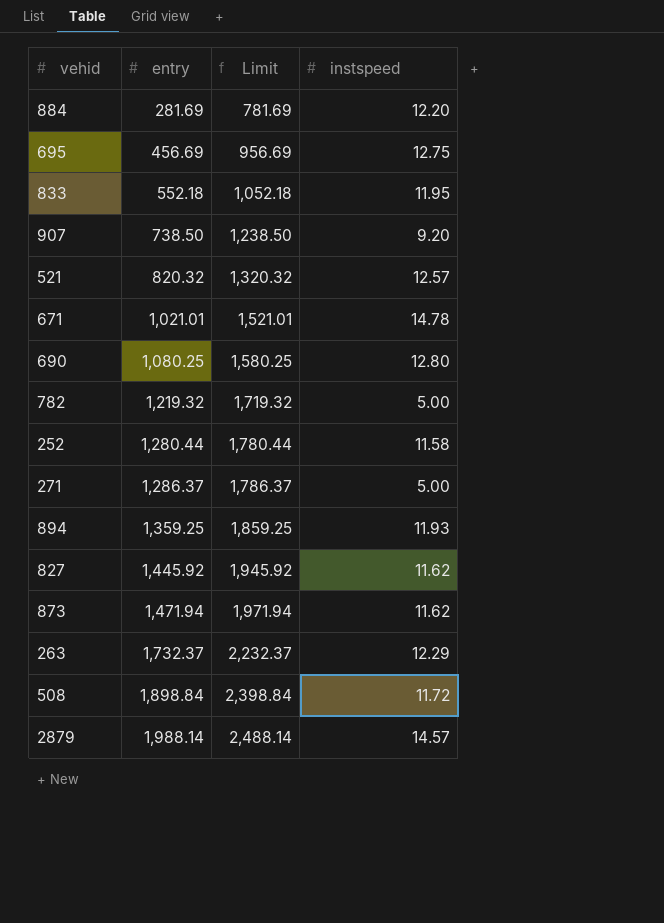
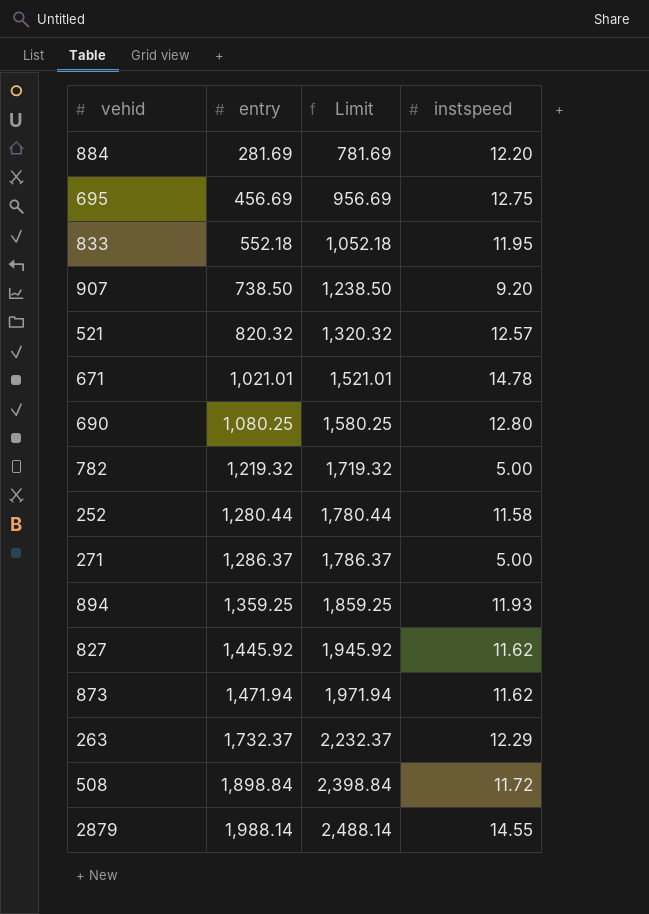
2879 | instspeed: 14.57 -> 14.55

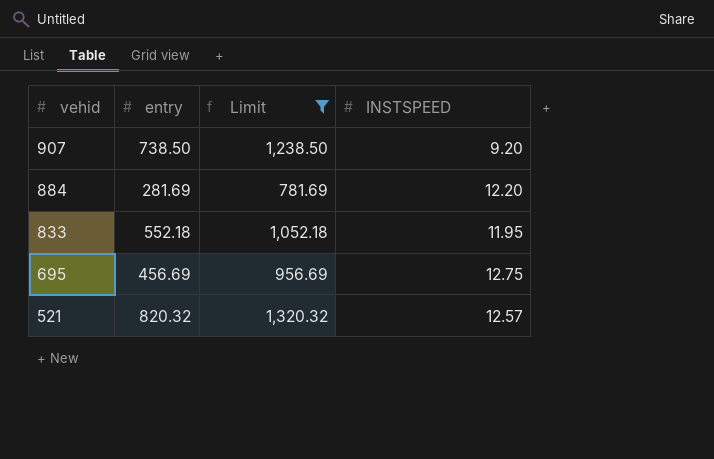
filter: none -> Limit <= 1,320.32
row order: entry ascending -> vehid descending
column name: instspeed -> INSTSPEED

